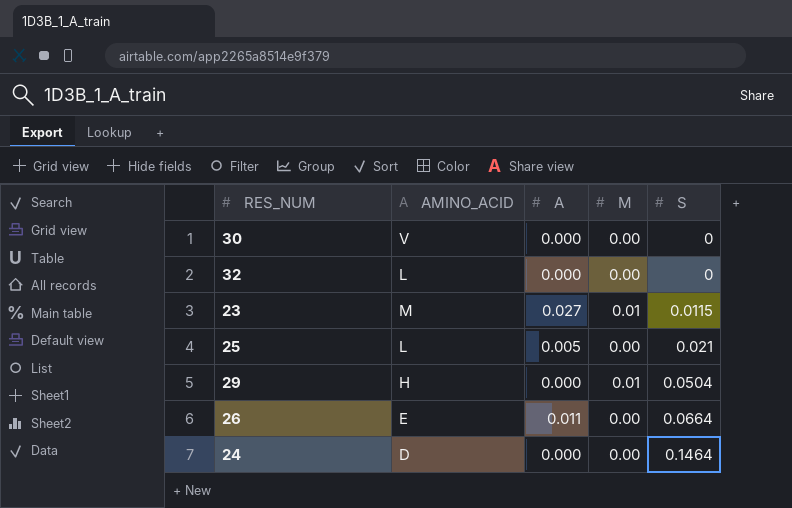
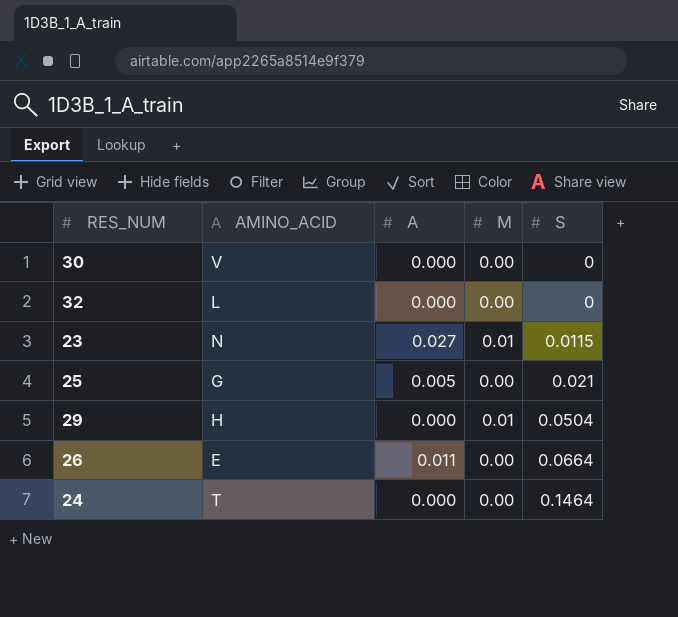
23 | AMINO_ACID: M -> N
25 | AMINO_ACID: L -> G
24 | AMINO_ACID: D -> T

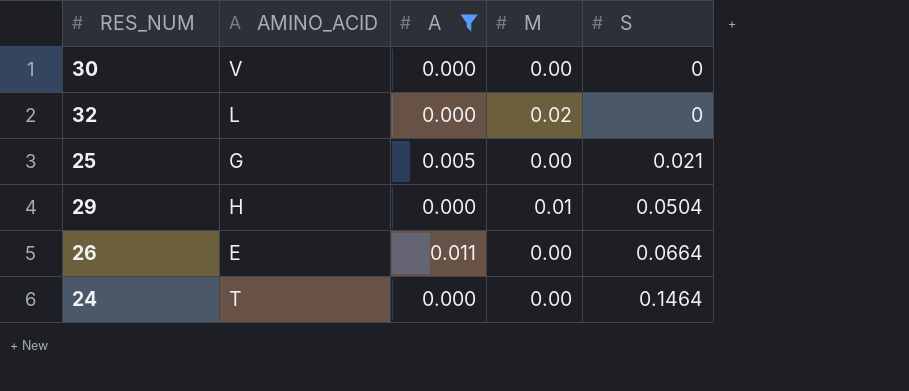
filter: none -> A != 0.027
32 | M: 0.00 -> 0.02

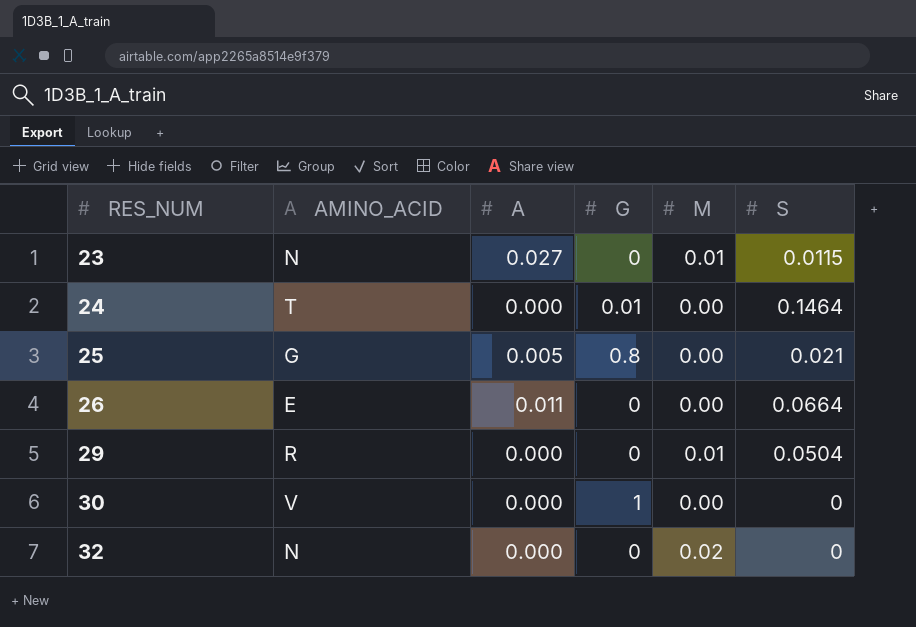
filter: A != 0.027 -> none
row order: S ascending -> RES_NUM ascending
column G | position: none -> 4
29 | AMINO_ACID: H -> R
32 | AMINO_ACID: L -> N

